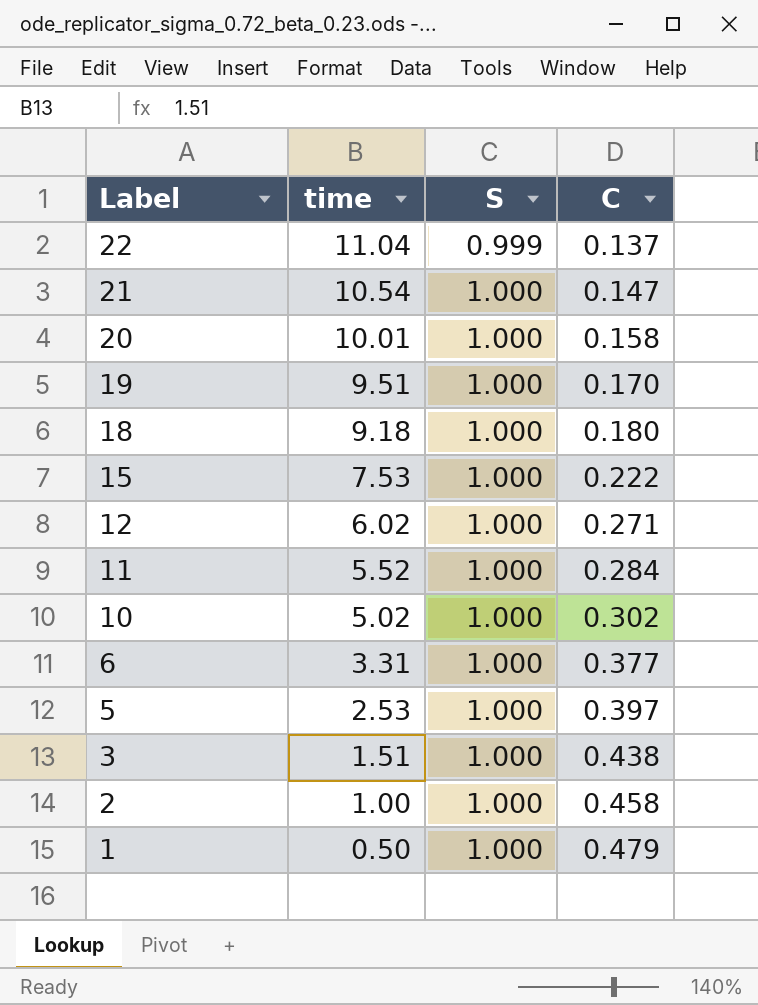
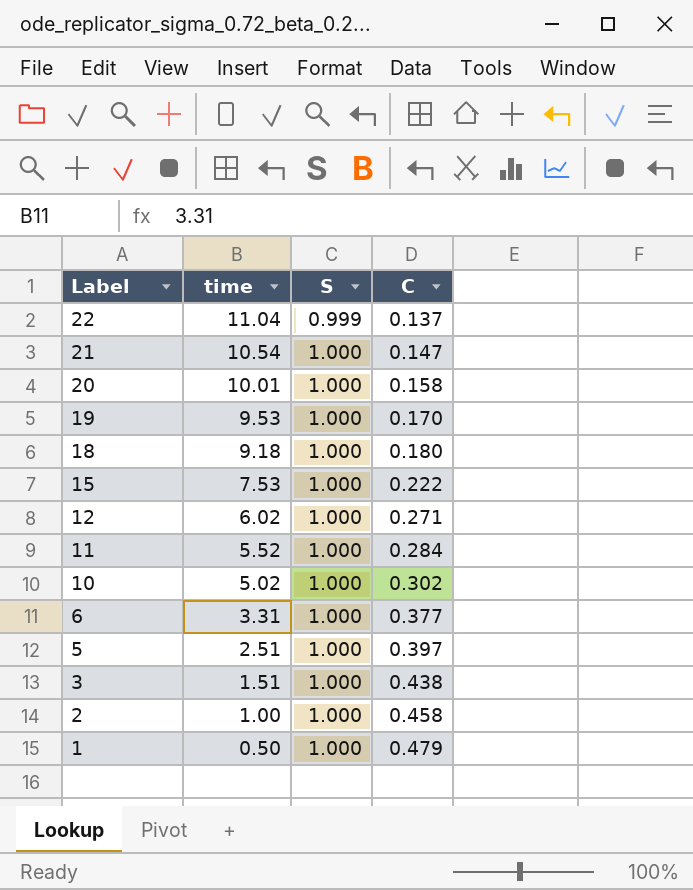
19 | time: 9.51 -> 9.53
5 | time: 2.53 -> 2.51

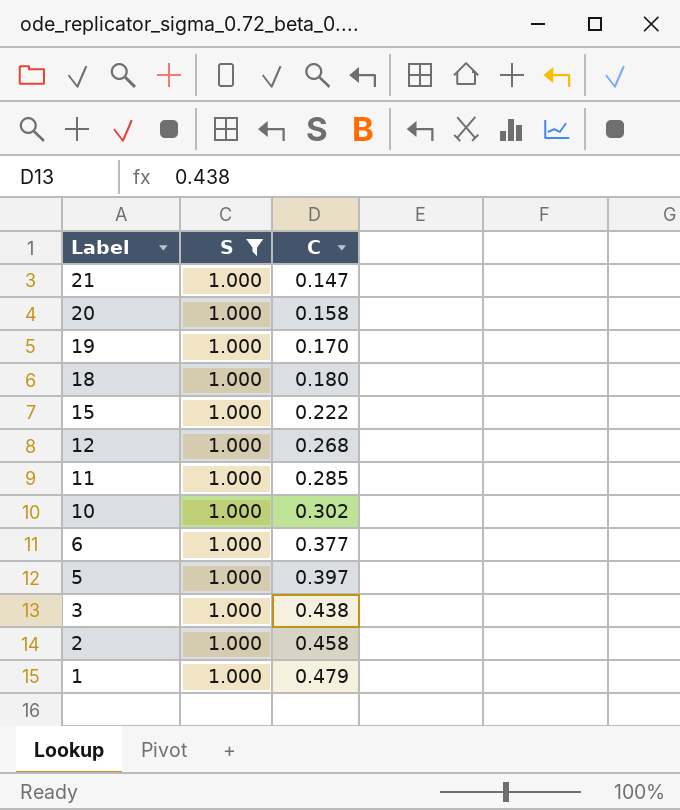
filter: none -> S = 1.000
column time | position: 2 -> none
12 | C: 0.271 -> 0.268
11 | C: 0.284 -> 0.285

